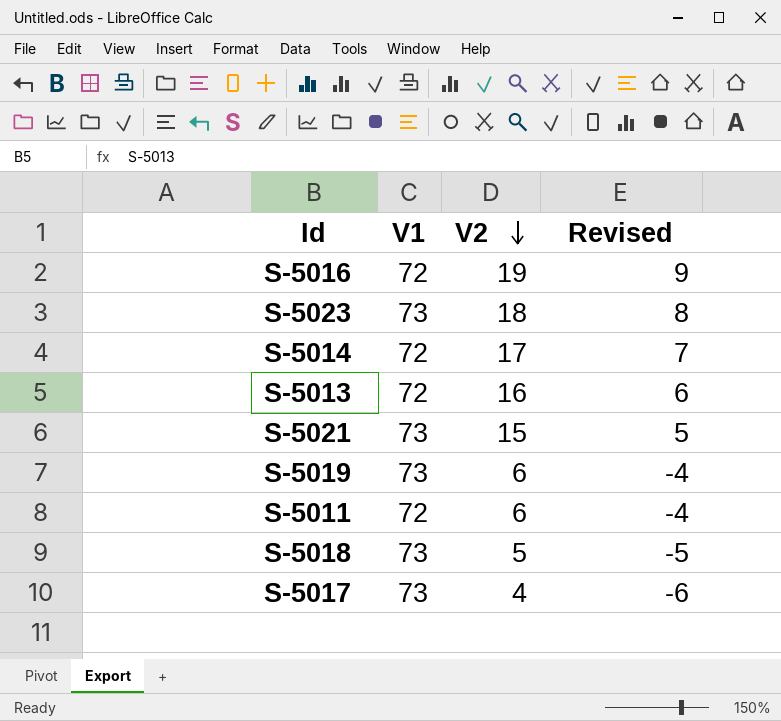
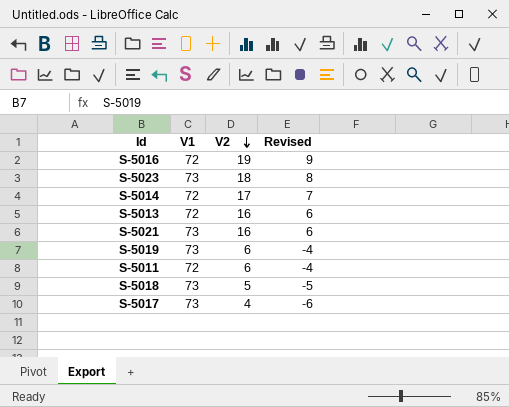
S-5021 | V2: 15 -> 16
S-5021 | Revised: 5 -> 6

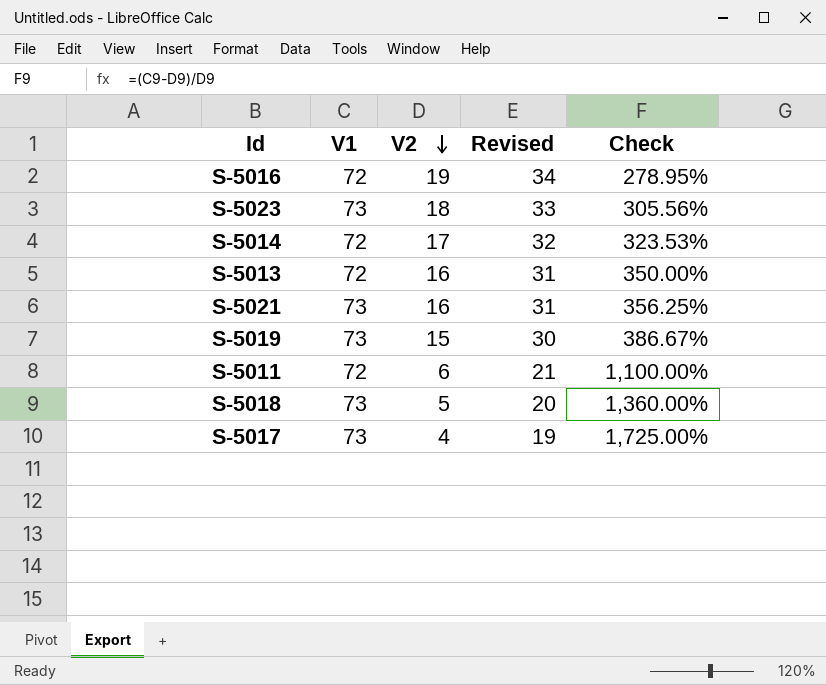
column Revised | formula: [V2] - 10 -> [V2] + 15
column Check | formula: none -> ([V1] - [V2]) / [V2]
S-5019 | V2: 6 -> 15

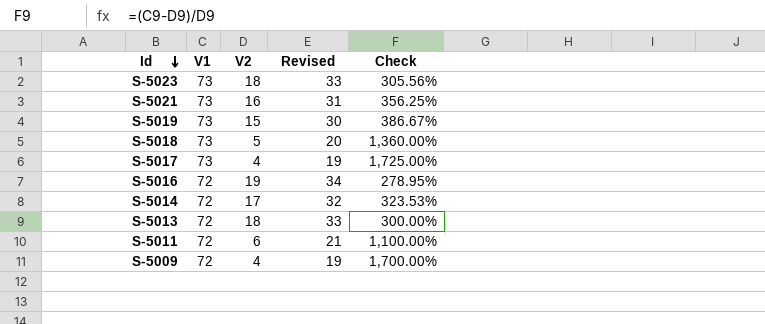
row order: V2 descending -> Id descending
S-5013 | V2: 16 -> 18
S-5013 | Revised: 31 -> 33
S-5013 | Check: 350.00% -> 300.00%
row S-5009: none -> 72 | 4 | 19 | 1,700.00%

